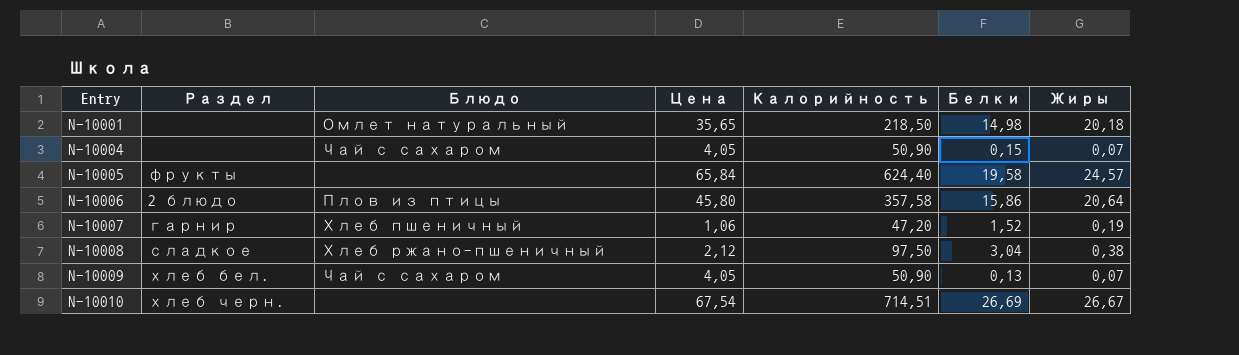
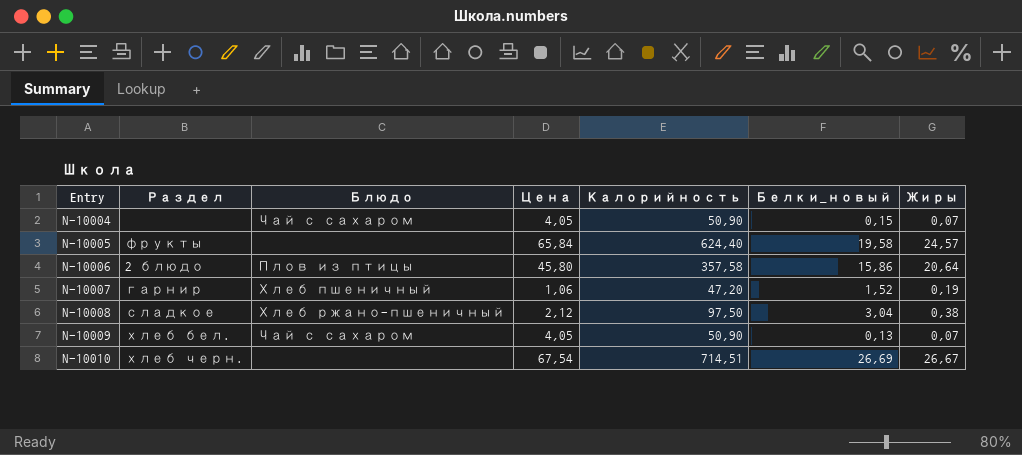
column name: Белки -> Белки_новый
row N-10001: none | Омлет натуральный | 35,65 | 218,50 | 14,98 | 20,18 -> none

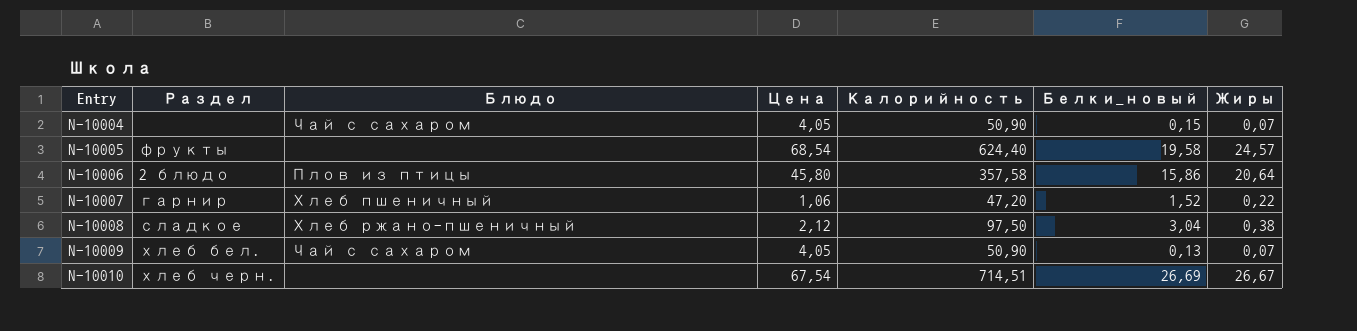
N-10005 | Цена: 65,84 -> 68,54
N-10007 | Жиры: 0,19 -> 0,22

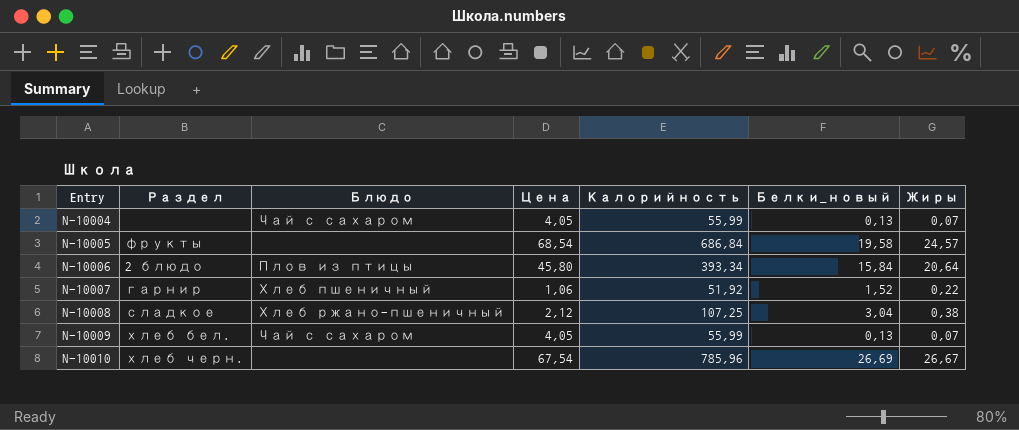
N-10004 | Калорийность: 50,90 -> 55,99
N-10004 | Белки_новый: 0,15 -> 0,13
N-10005 | Калорийность: 624,40 -> 686,84
N-10006 | Калорийность: 357,58 -> 393,34
N-10006 | Белки_новый: 15,86 -> 15,84
N-10007 | Калорийность: 47,20 -> 51,92
N-10008 | Калорийность: 97,50 -> 107,25
N-10009 | Калорийность: 50,90 -> 55,99
N-10010 | Калорийность: 714,51 -> 785,96

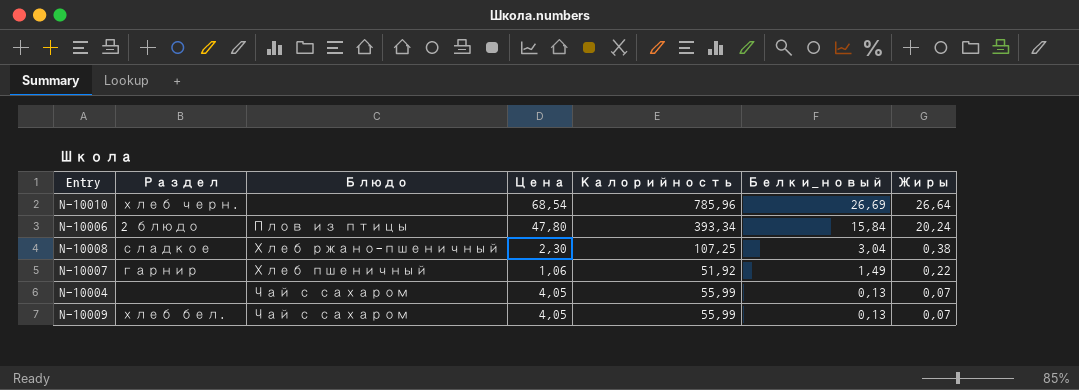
row order: Entry ascending -> Белки_новый descending
row N-10005: фрукты | none | 68,54 | 686,84 | 19,58 | 24,57 -> none
N-10010 | Цена: 67,54 -> 68,54
N-10010 | Жиры: 26,67 -> 26,64
N-10006 | Цена: 45,80 -> 47,80
N-10006 | Жиры: 20,64 -> 20,24
N-10008 | Цена: 2,12 -> 2,30
N-10007 | Белки_новый: 1,52 -> 1,49

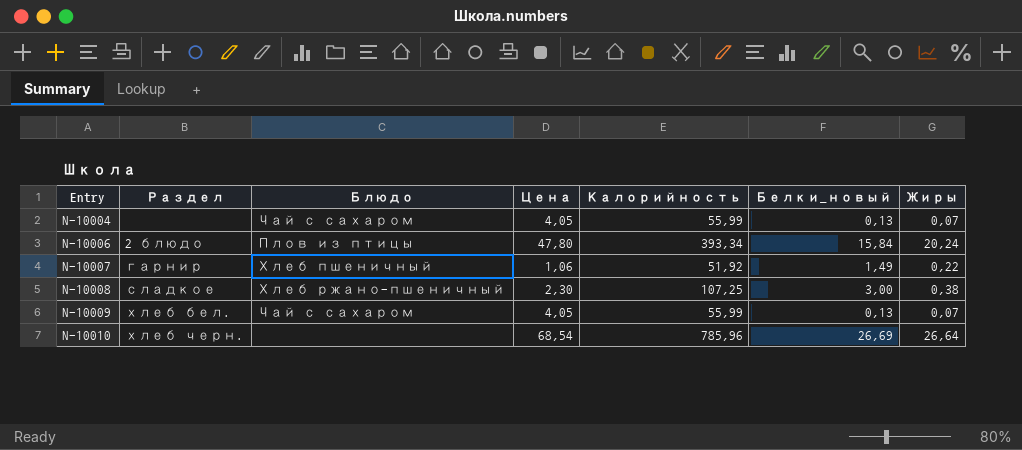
row order: Белки_новый descending -> Entry ascending
N-10008 | Белки_новый: 3,04 -> 3,00

